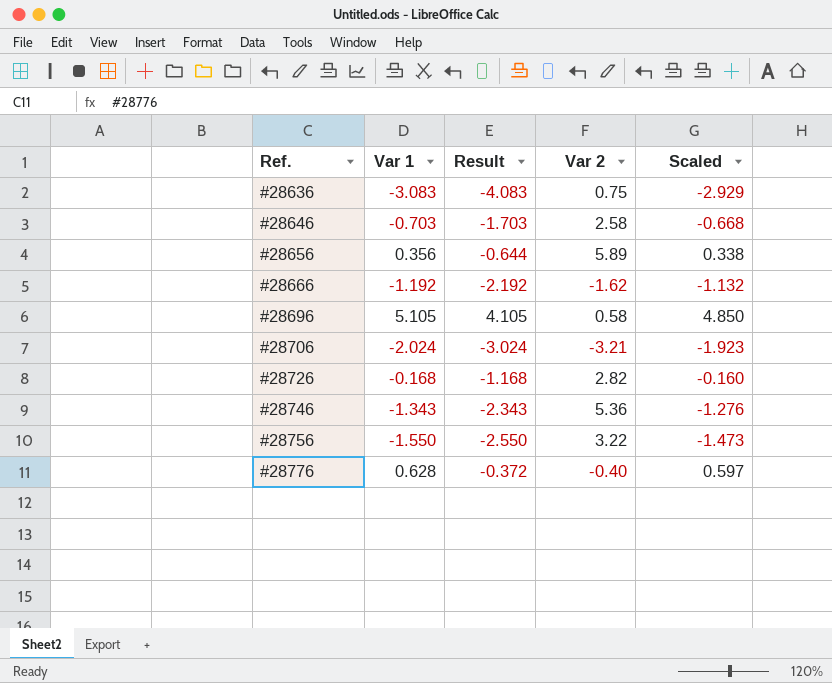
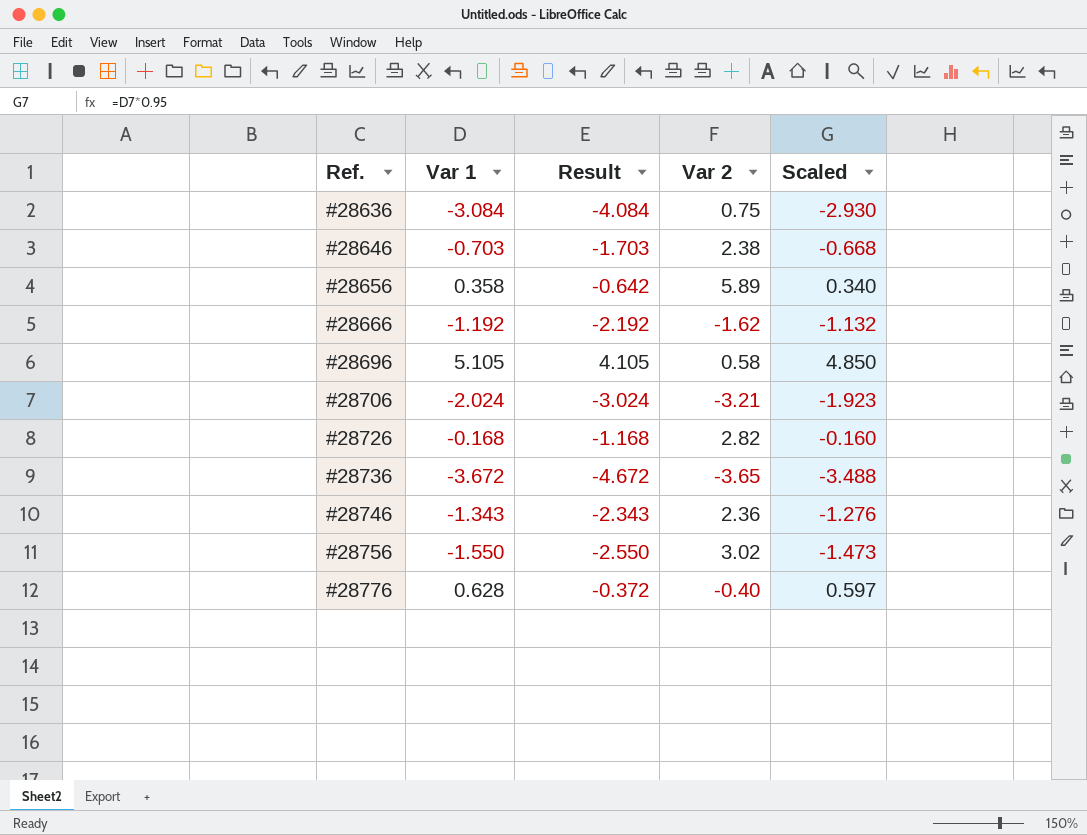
#28636 | Var 1: -3.083 -> -3.084
#28636 | Result: -4.083 -> -4.084
#28636 | Scaled: -2.929 -> -2.930
#28646 | Var 2: 2.58 -> 2.38
#28656 | Var 1: 0.356 -> 0.358
#28656 | Result: -0.644 -> -0.642
#28656 | Scaled: 0.338 -> 0.340
row #28736: none -> -3.672 | -4.672 | -3.65 | -3.488
#28746 | Var 2: 5.36 -> 2.36
#28756 | Var 2: 3.22 -> 3.02

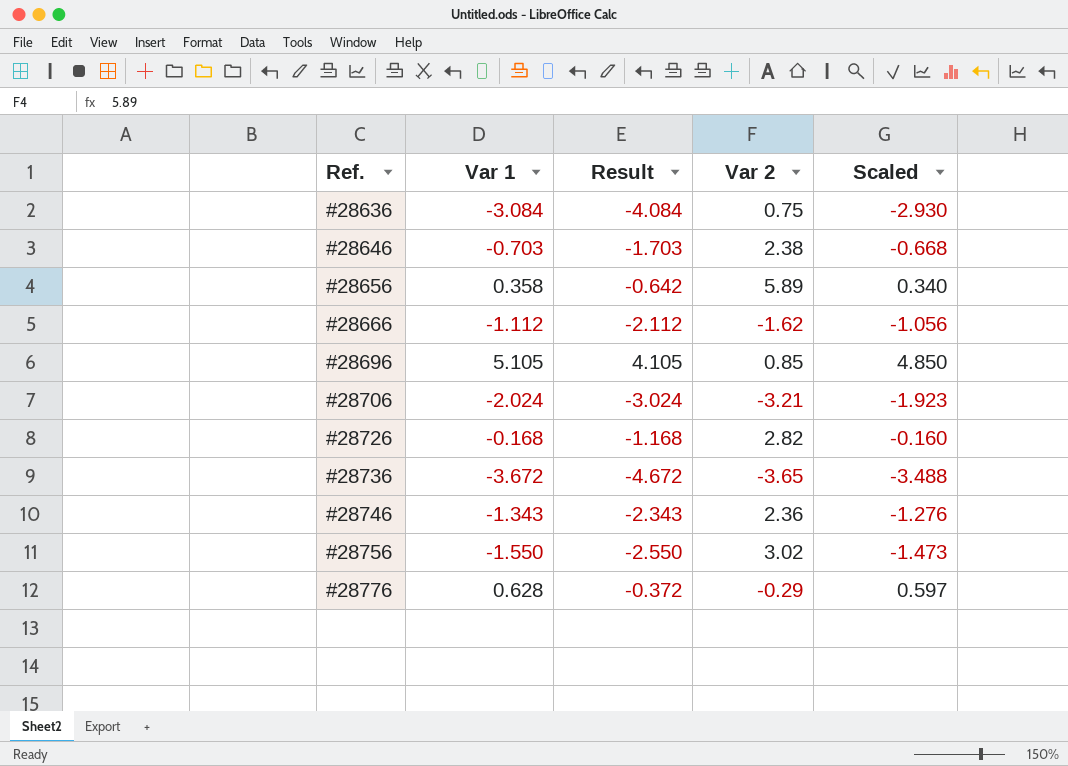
#28666 | Var 1: -1.192 -> -1.112
#28666 | Result: -2.192 -> -2.112
#28666 | Scaled: -1.132 -> -1.056
#28696 | Var 2: 0.58 -> 0.85
#28776 | Var 2: -0.40 -> -0.29

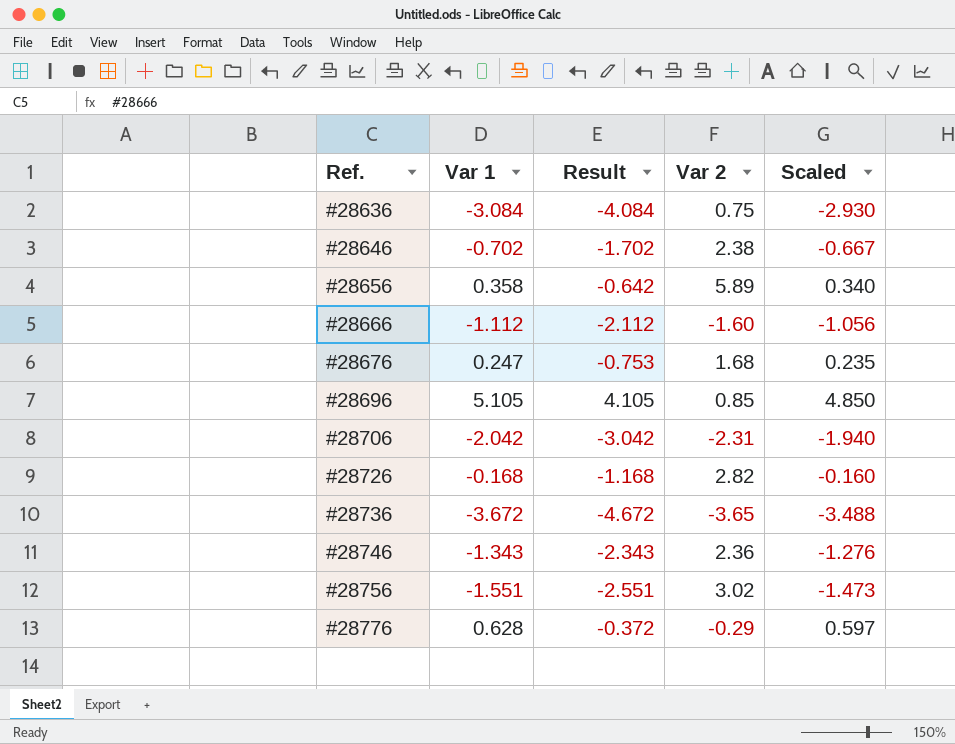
#28646 | Var 1: -0.703 -> -0.702
#28646 | Result: -1.703 -> -1.702
#28646 | Scaled: -0.668 -> -0.667
#28666 | Var 2: -1.62 -> -1.60
row #28676: none -> 0.247 | -0.753 | 1.68 | 0.235
#28706 | Var 1: -2.024 -> -2.042
#28706 | Result: -3.024 -> -3.042
#28706 | Var 2: -3.21 -> -2.31
#28706 | Scaled: -1.923 -> -1.940
#28756 | Var 1: -1.550 -> -1.551
#28756 | Result: -2.550 -> -2.551

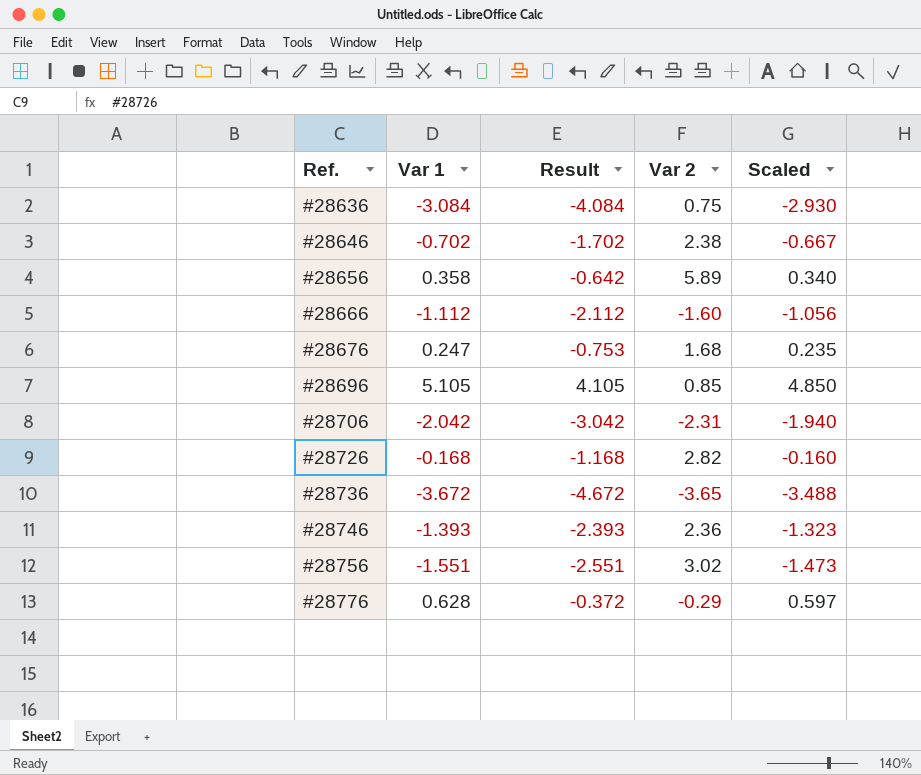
#28746 | Var 1: -1.343 -> -1.393
#28746 | Result: -2.343 -> -2.393
#28746 | Scaled: -1.276 -> -1.323

